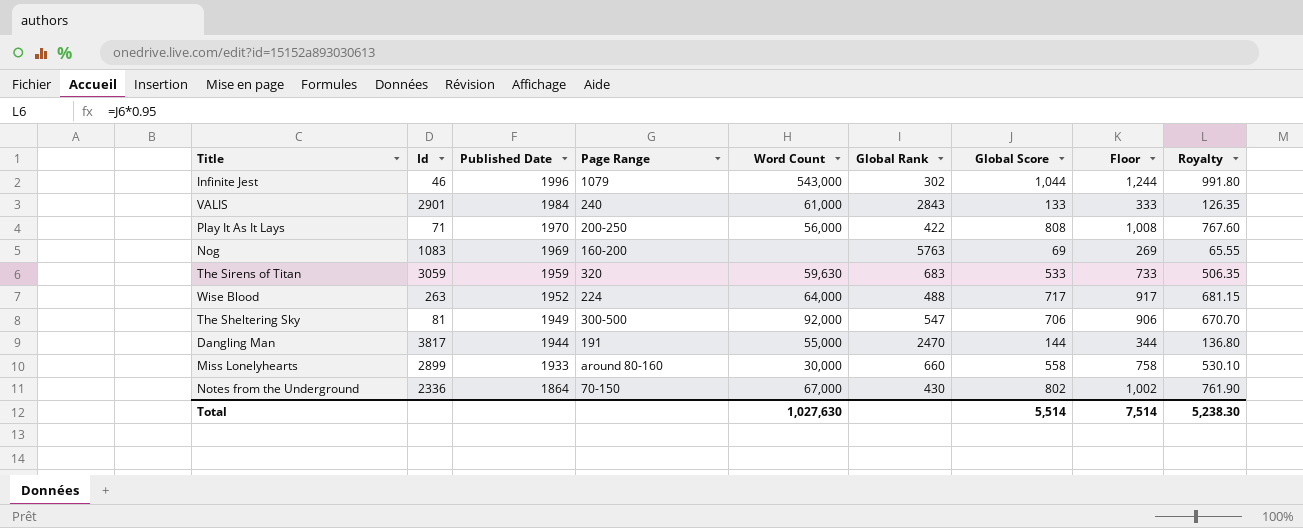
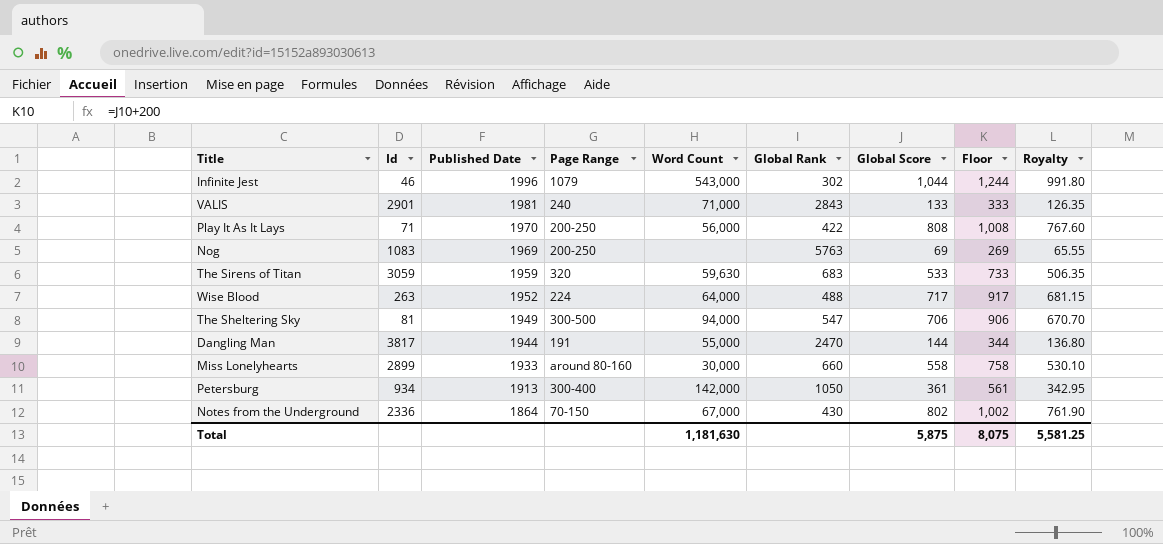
VALIS | Published Date: 1984 -> 1981
VALIS | Word Count: 61,000 -> 71,000
Nog | Page Range: 160-200 -> 200-250
The Sheltering Sky | Word Count: 92,000 -> 94,000
row Petersburg: none -> 934 | 1913 | 300-400 | 142,000 | 1050 | 361 | 561 | 342.95
Total | Word Count: 1,027,630 -> 1,181,630
Total | Global Score: 5,514 -> 5,875
Total | Floor: 7,514 -> 8,075
Total | Royalty: 5,238.30 -> 5,581.25

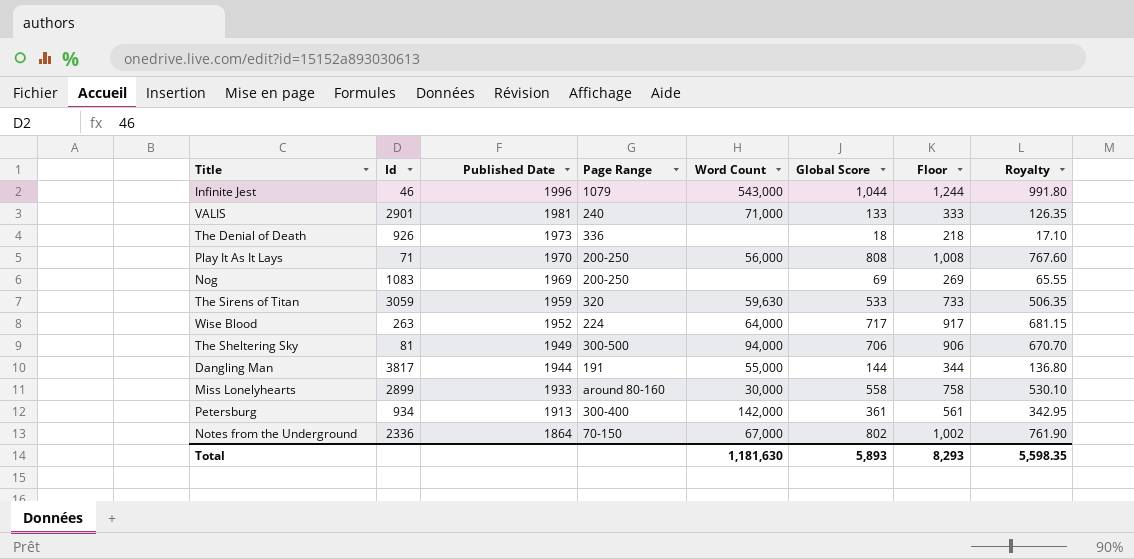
column Global Rank | position: 6 -> none
row The Denial of Death: none -> 926 | 1973 | 336 | none | 18 | 218 | 17.10
Total | Global Score: 5,875 -> 5,893
Total | Floor: 8,075 -> 8,293
Total | Royalty: 5,581.25 -> 5,598.35

